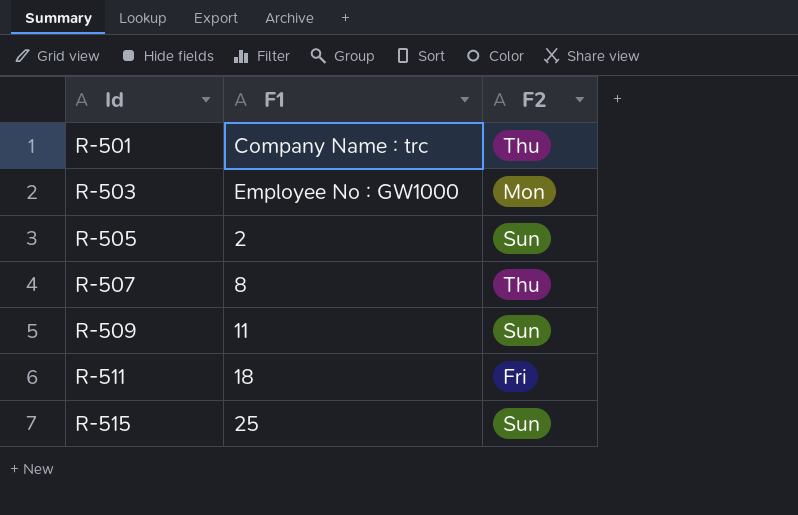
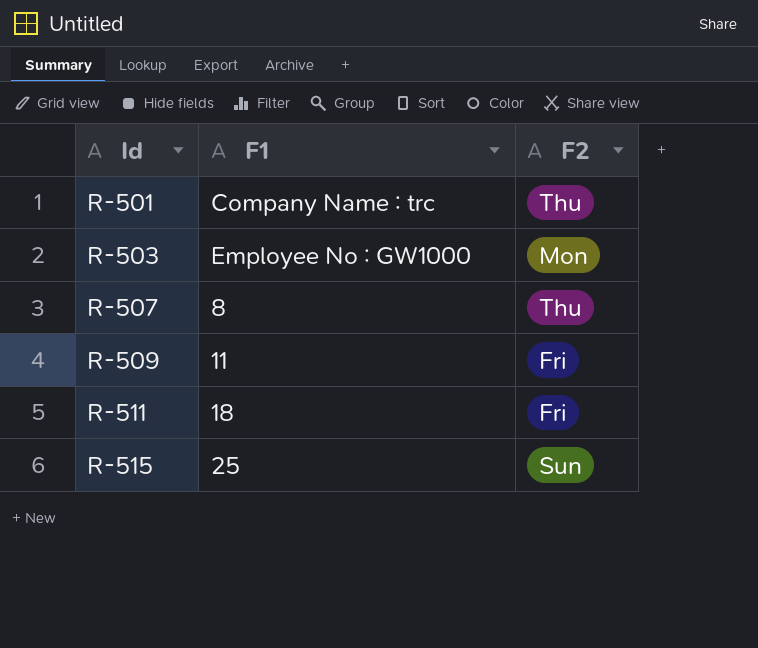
row R-505: 2 | Sun -> none
R-509 | F2: Sun -> Fri

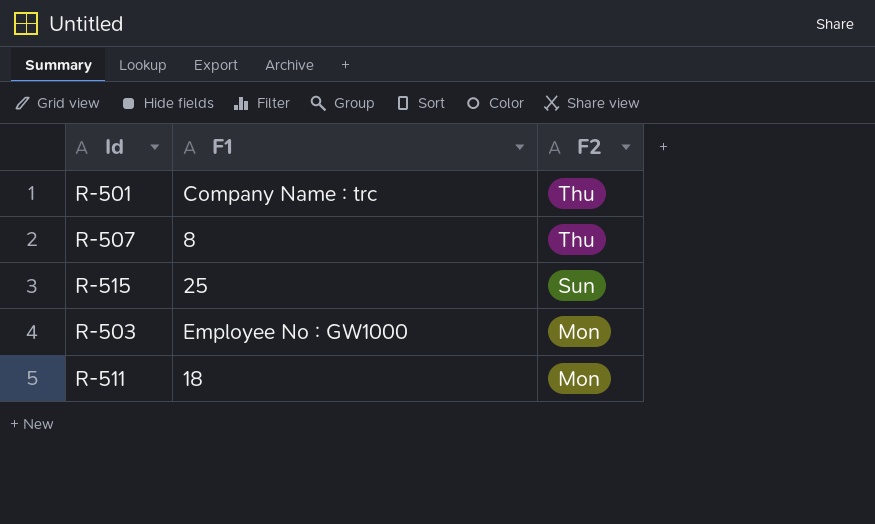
row order: Id ascending -> F2 descending
row R-509: 11 | Fri -> none
R-511 | F2: Fri -> Mon

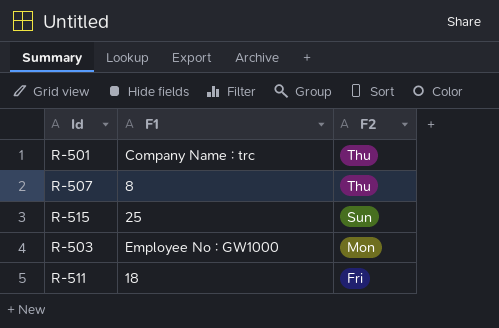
R-511 | F2: Mon -> Fri

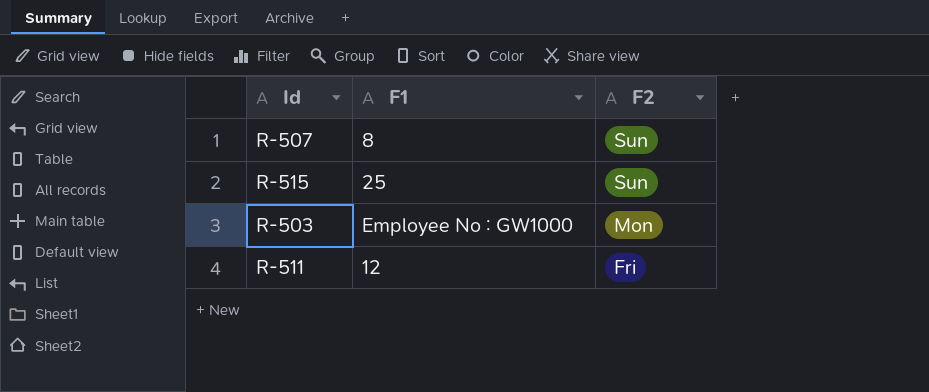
row R-501: Company Name : trc | Thu -> none
R-507 | F2: Thu -> Sun
R-511 | F1: 18 -> 12

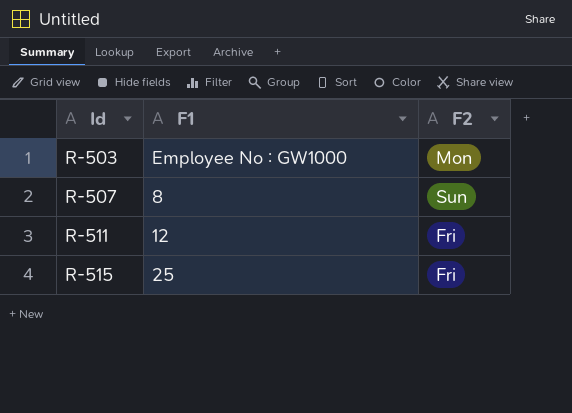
row order: F2 descending -> Id ascending
R-515 | F2: Sun -> Fri

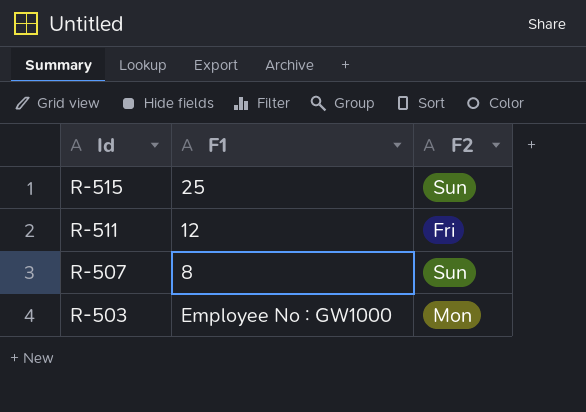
row order: Id ascending -> Id descending
R-515 | F2: Fri -> Sun

